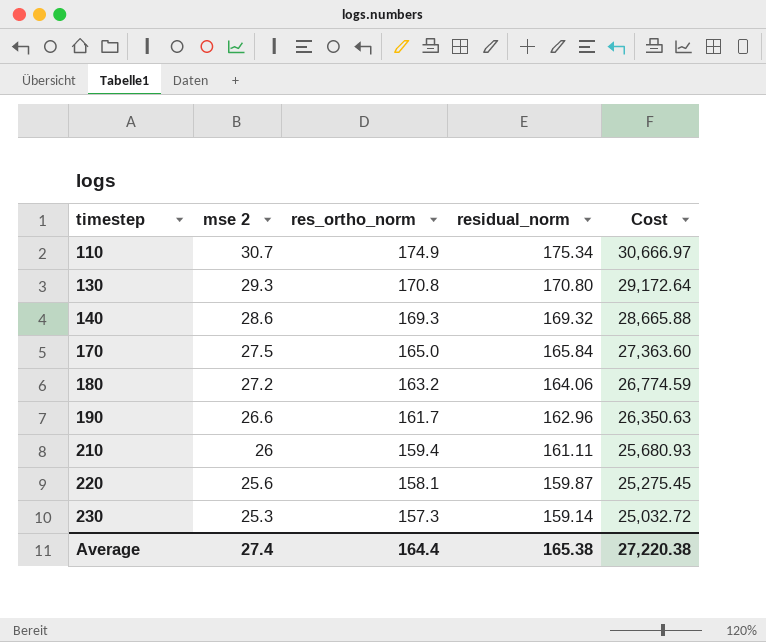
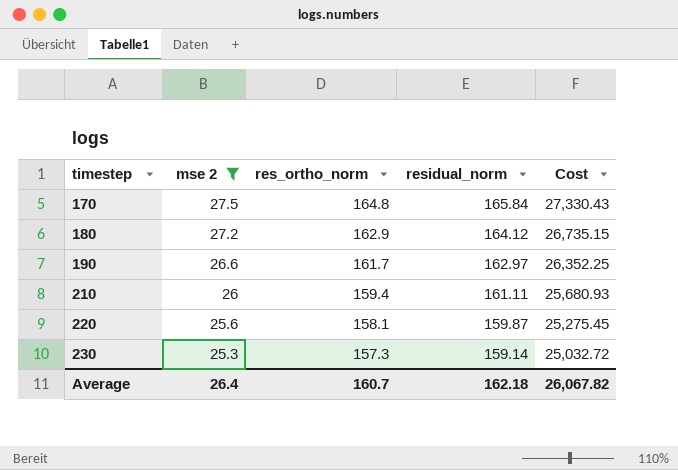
filter: none -> mse 2 <= 27.5
170 | res_ortho_norm: 165.0 -> 164.8
170 | Cost: 27,363.60 -> 27,330.43
180 | res_ortho_norm: 163.2 -> 162.9
180 | residual_norm: 164.06 -> 164.12
180 | Cost: 26,774.59 -> 26,735.15
190 | residual_norm: 162.96 -> 162.97
190 | Cost: 26,350.63 -> 26,352.25
Average | mse 2: 27.4 -> 26.4
Average | res_ortho_norm: 164.4 -> 160.7
Average | residual_norm: 165.38 -> 162.18
Average | Cost: 27,220.38 -> 26,067.82

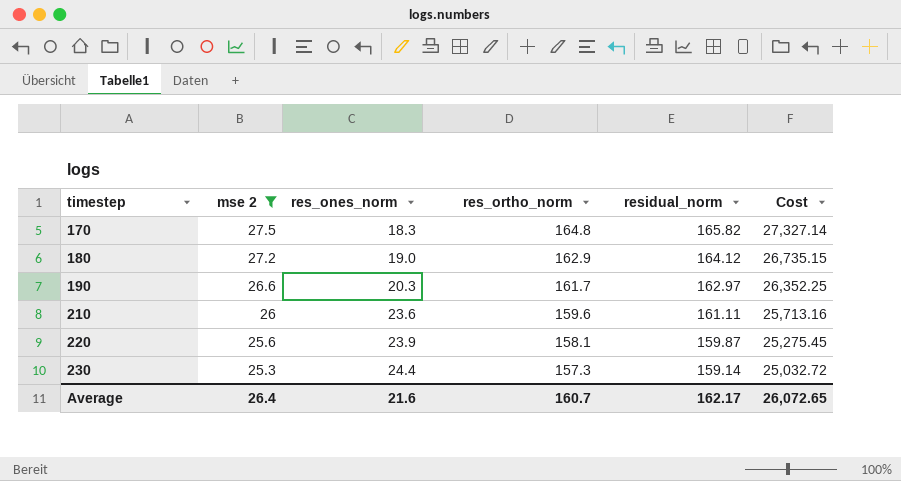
column res_ones_norm | position: none -> 3
170 | residual_norm: 165.84 -> 165.82
170 | Cost: 27,330.43 -> 27,327.14
210 | res_ortho_norm: 159.4 -> 159.6
210 | Cost: 25,680.93 -> 25,713.16
Average | residual_norm: 162.18 -> 162.17
Average | Cost: 26,067.82 -> 26,072.65

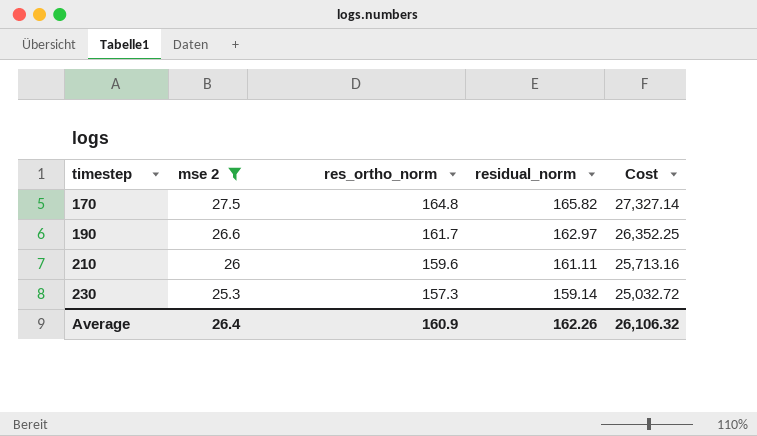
column res_ones_norm | position: 3 -> none
row 180: 27.2 | 19.0 | 162.9 | 164.12 | 26,735.15 -> none
row 220: 25.6 | 23.9 | 158.1 | 159.87 | 25,275.45 -> none
Average | res_ortho_norm: 160.7 -> 160.9
Average | residual_norm: 162.17 -> 162.26
Average | Cost: 26,072.65 -> 26,106.32

